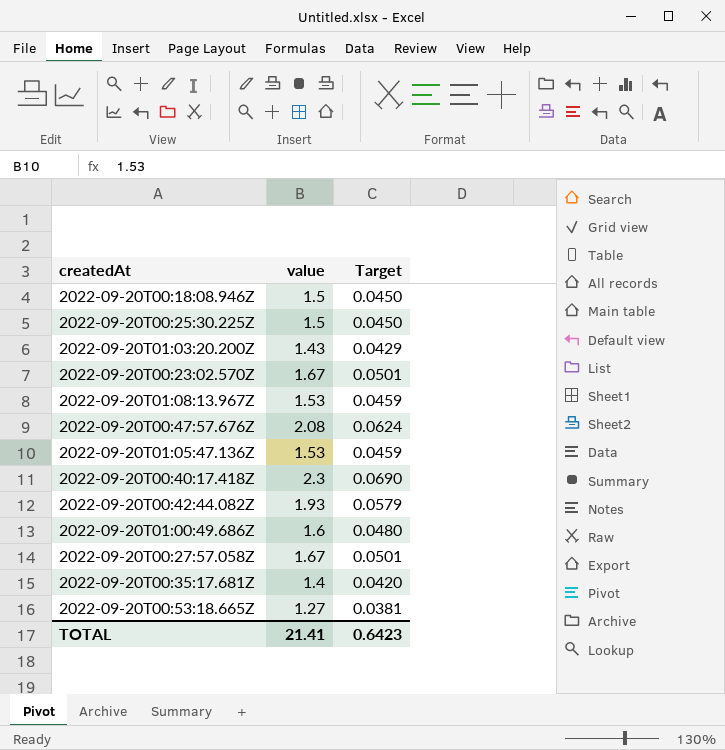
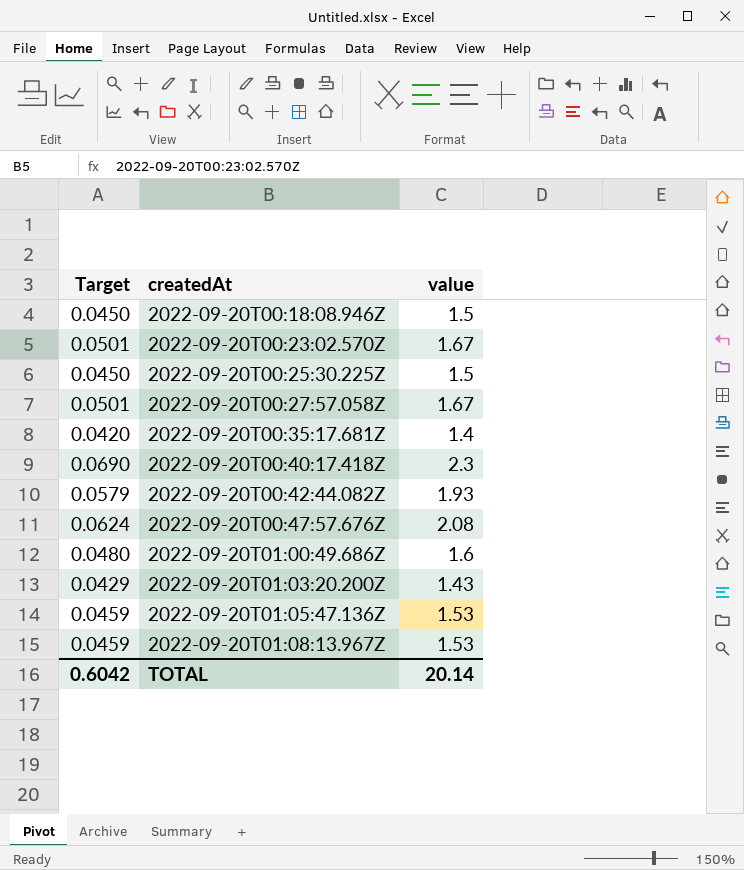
row order: none -> createdAt ascending
column Target | position: 3 -> 1
row 2022-09-20T00:53:18.665Z: 1.27 | 0.0381 -> none
TOTAL | Target: 0.6423 -> 0.6042
TOTAL | value: 21.41 -> 20.14

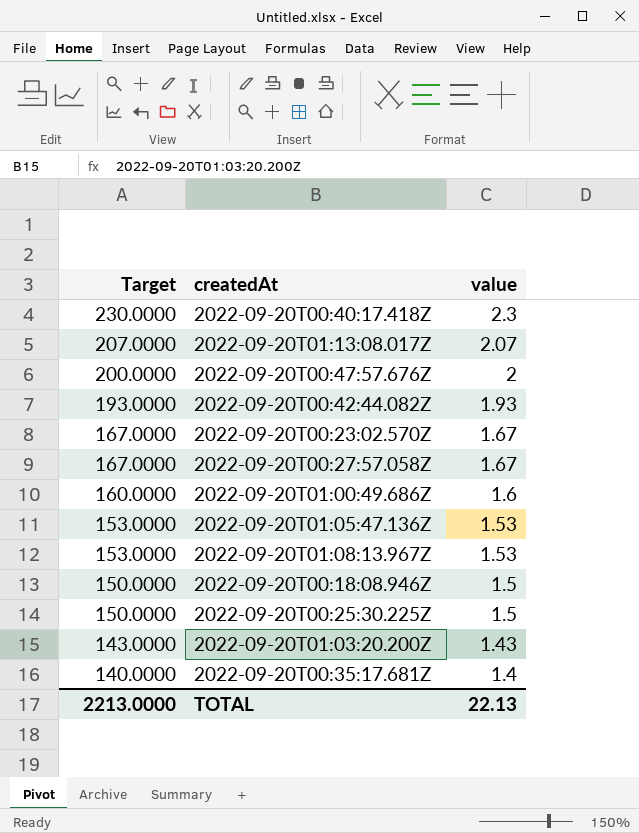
row order: createdAt ascending -> Target descending
column Target | formula: [value] * 0.03 -> [value] * 100
row 2022-09-20T01:13:08.017Z: none -> 207.0000 | 2.07
2022-09-20T00:47:57.676Z | value: 2.08 -> 2
TOTAL | Target: 0.6042 -> 2213.0000
TOTAL | value: 20.14 -> 22.13

